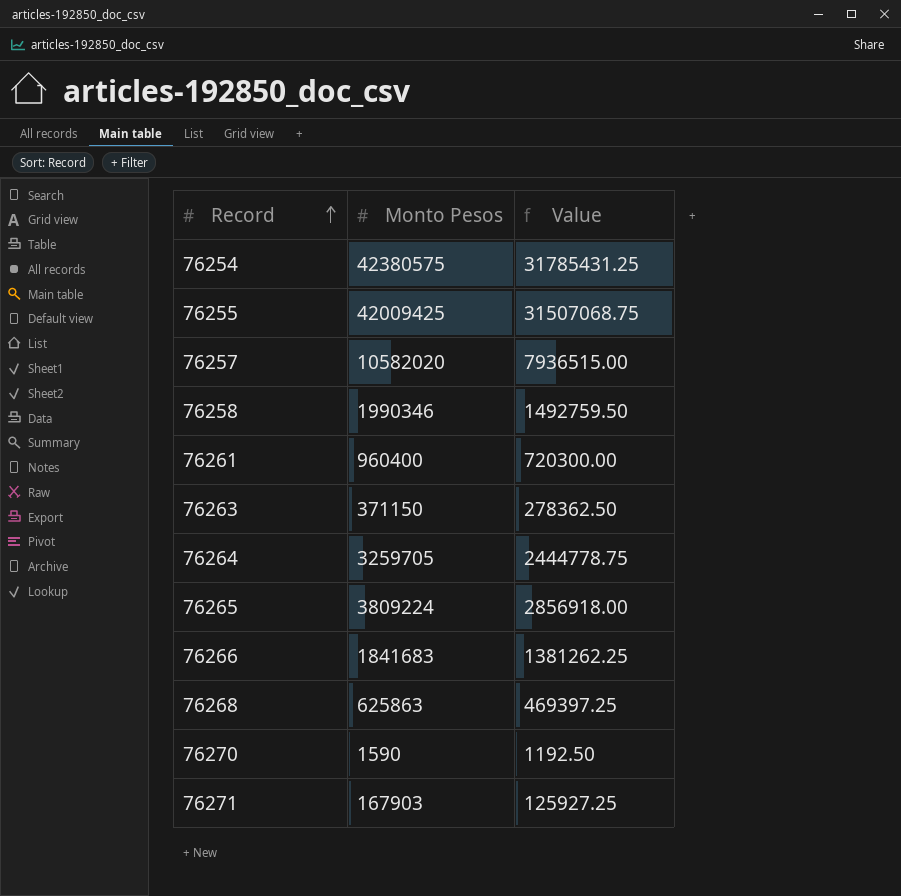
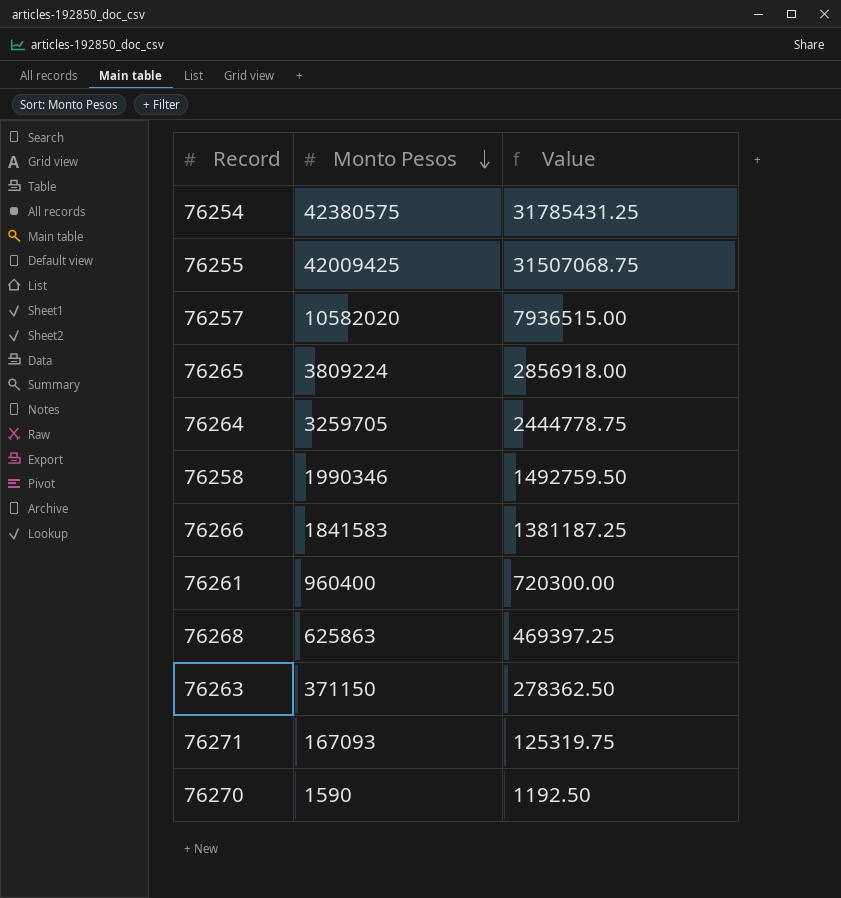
row order: Record ascending -> Monto Pesos descending
76266 | Monto Pesos: 1841683 -> 1841583
76266 | Value: 1381262.25 -> 1381187.25
76271 | Monto Pesos: 167903 -> 167093
76271 | Value: 125927.25 -> 125319.75

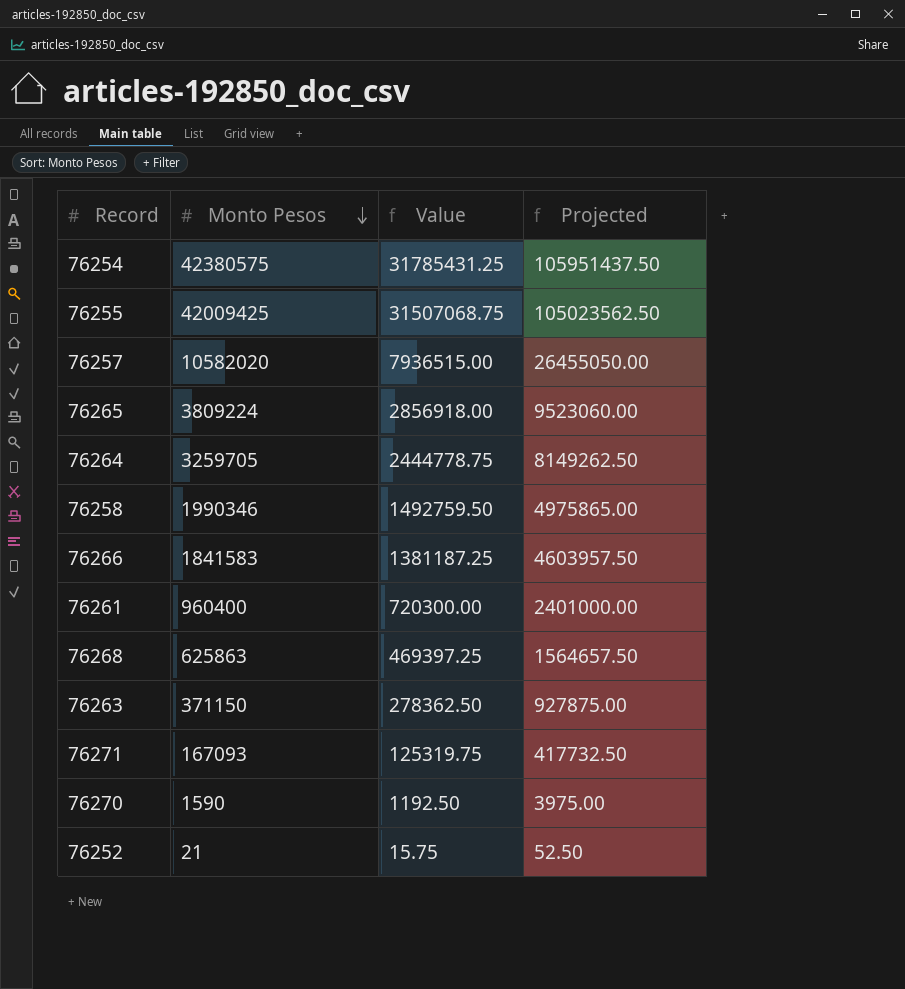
column Projected | formula: none -> [Monto Pesos] * 2.5
row 76252: none -> 21 | 15.75 | 52.50

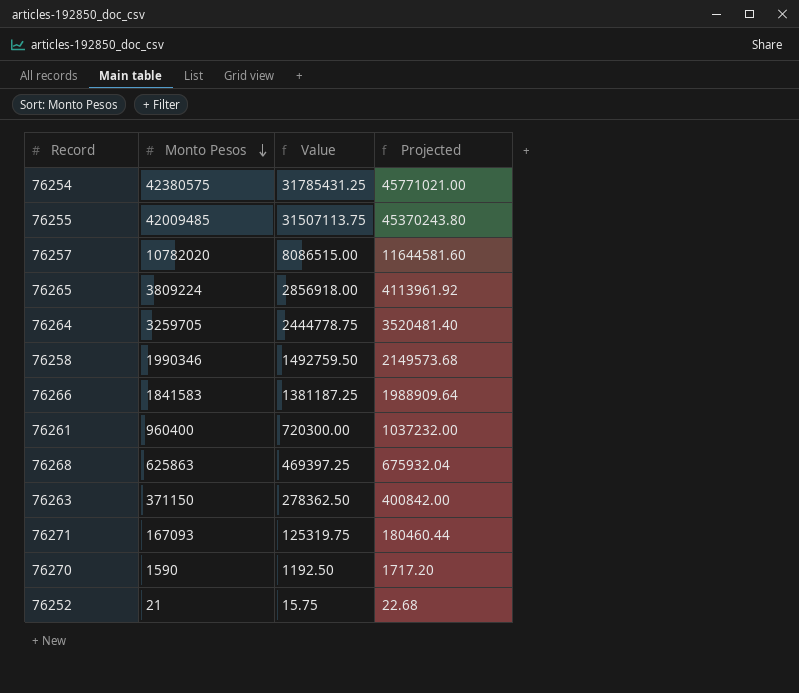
column Projected | formula: [Monto Pesos] * 2.5 -> [Monto Pesos] * 1.08
76255 | Monto Pesos: 42009425 -> 42009485
76255 | Value: 31507068.75 -> 31507113.75
76257 | Monto Pesos: 10582020 -> 10782020
76257 | Value: 7936515.00 -> 8086515.00

